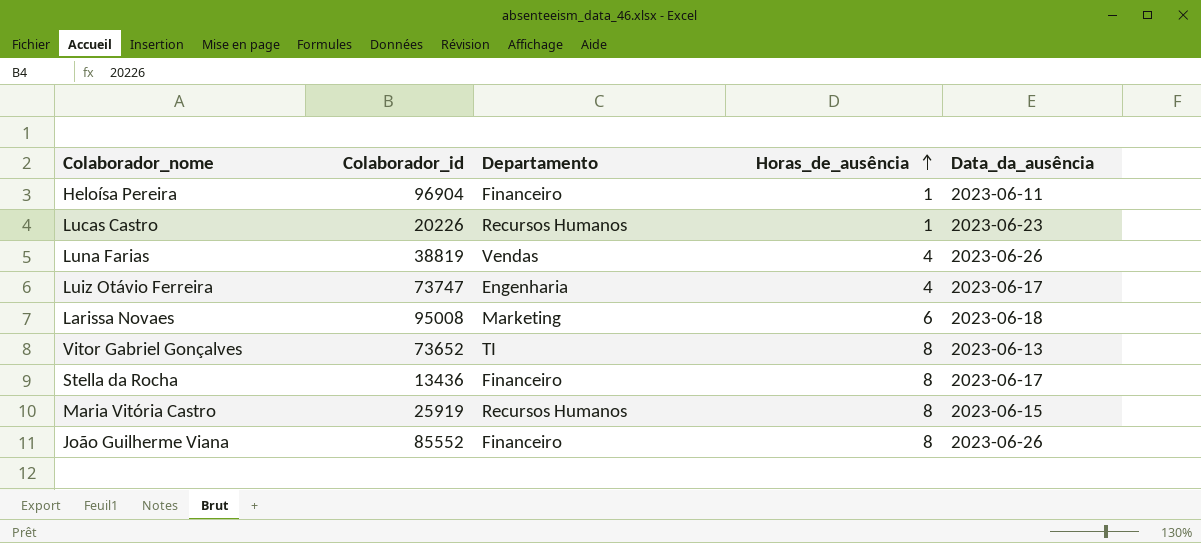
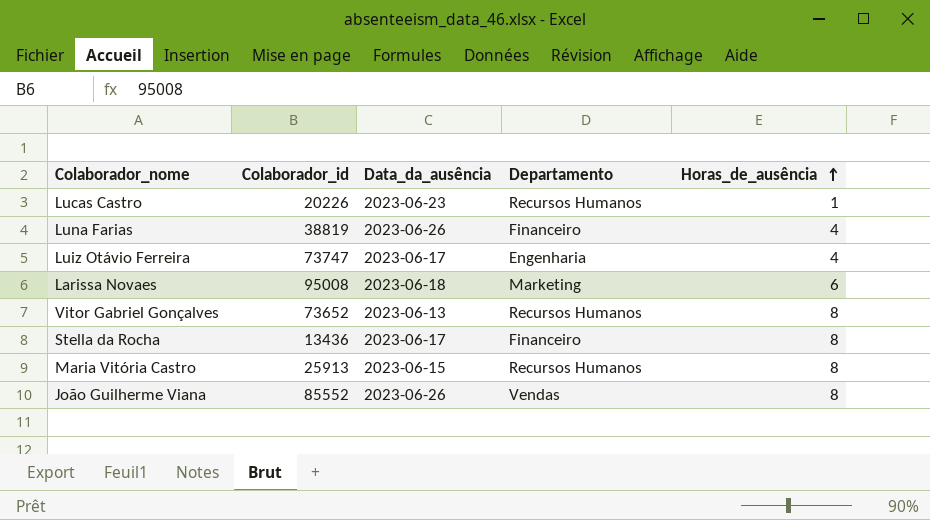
column Data_da_ausência | position: 5 -> 3
row Heloísa Pereira: 96904 | Financeiro | 1 | 2023-06-11 -> none
Luna Farias | Departamento: Vendas -> Financeiro
Vitor Gabriel Gonçalves | Departamento: TI -> Recursos Humanos
Maria Vitória Castro | Colaborador_id: 25919 -> 25913
João Guilherme Viana | Departamento: Financeiro -> Vendas

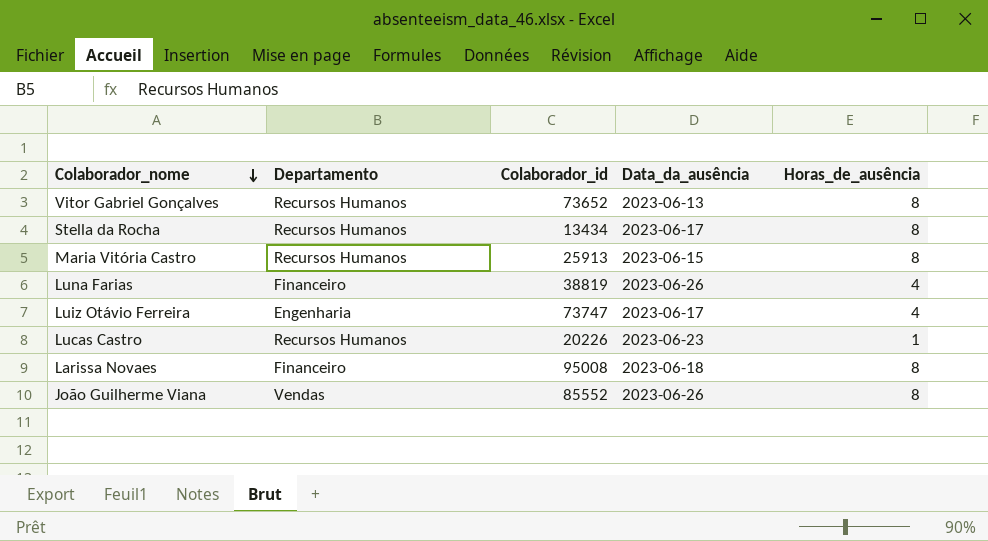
row order: Horas_de_ausência ascending -> Colaborador_nome descending
column Departamento | position: 4 -> 2
Stella da Rocha | Departamento: Financeiro -> Recursos Humanos
Stella da Rocha | Colaborador_id: 13436 -> 13434
Larissa Novaes | Departamento: Marketing -> Financeiro
Larissa Novaes | Horas_de_ausência: 6 -> 8

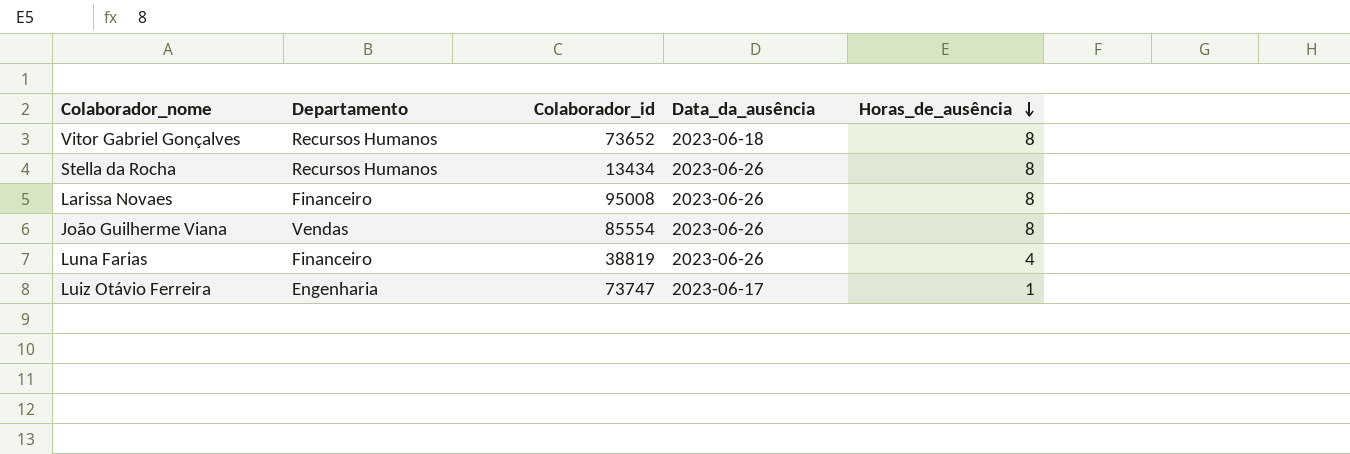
row order: Colaborador_nome descending -> Horas_de_ausência descending
row Maria Vitória Castro: Recursos Humanos | 25913 | 2023-06-15 | 8 -> none
row Lucas Castro: Recursos Humanos | 20226 | 2023-06-23 | 1 -> none
Vitor Gabriel Gonçalves | Data_da_ausência: 2023-06-13 -> 2023-06-18
Stella da Rocha | Data_da_ausência: 2023-06-17 -> 2023-06-26
Larissa Novaes | Data_da_ausência: 2023-06-18 -> 2023-06-26
João Guilherme Viana | Colaborador_id: 85552 -> 85554
Luiz Otávio Ferreira | Horas_de_ausência: 4 -> 1

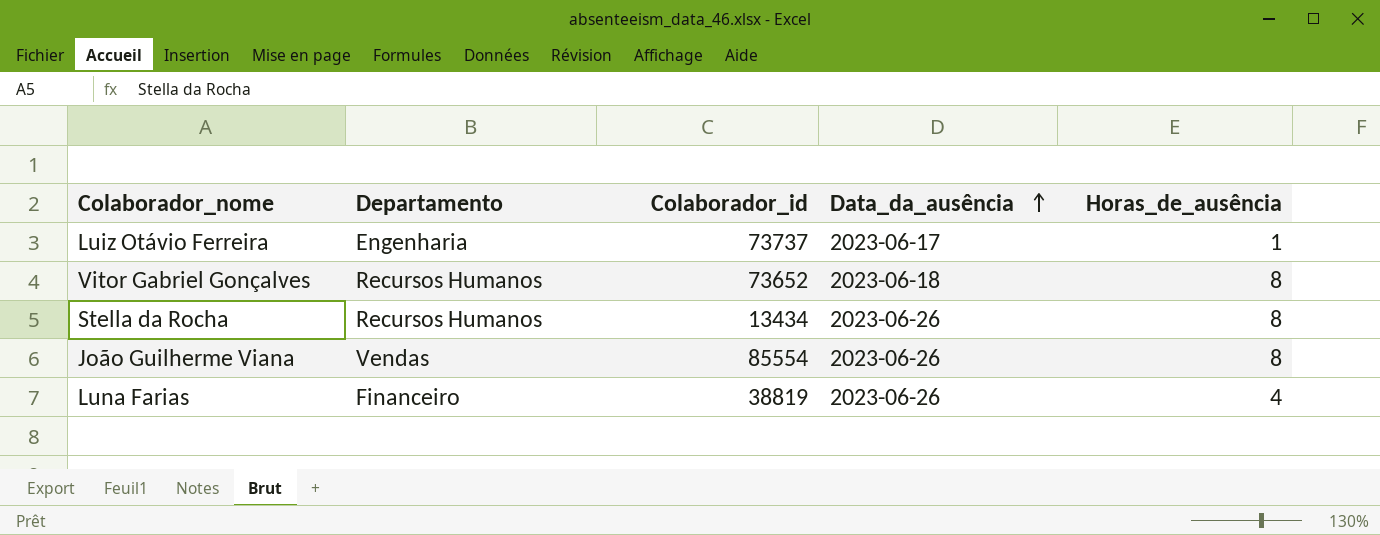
row order: Horas_de_ausência descending -> Data_da_ausência ascending
row Larissa Novaes: Financeiro | 95008 | 2023-06-26 | 8 -> none
Luiz Otávio Ferreira | Colaborador_id: 73747 -> 73737

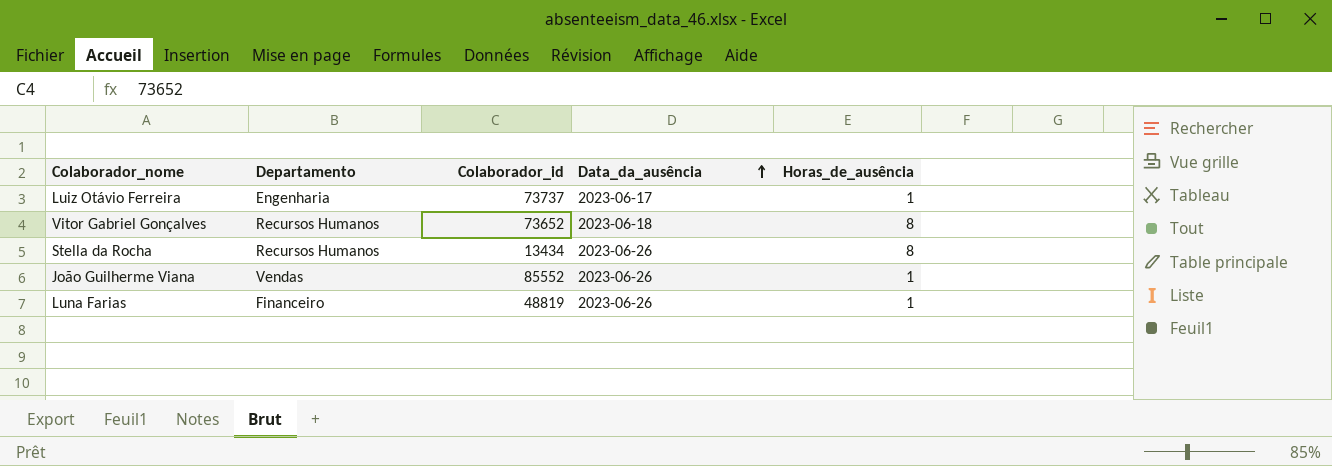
João Guilherme Viana | Colaborador_id: 85554 -> 85552
João Guilherme Viana | Horas_de_ausência: 8 -> 1
Luna Farias | Colaborador_id: 38819 -> 48819
Luna Farias | Horas_de_ausência: 4 -> 1

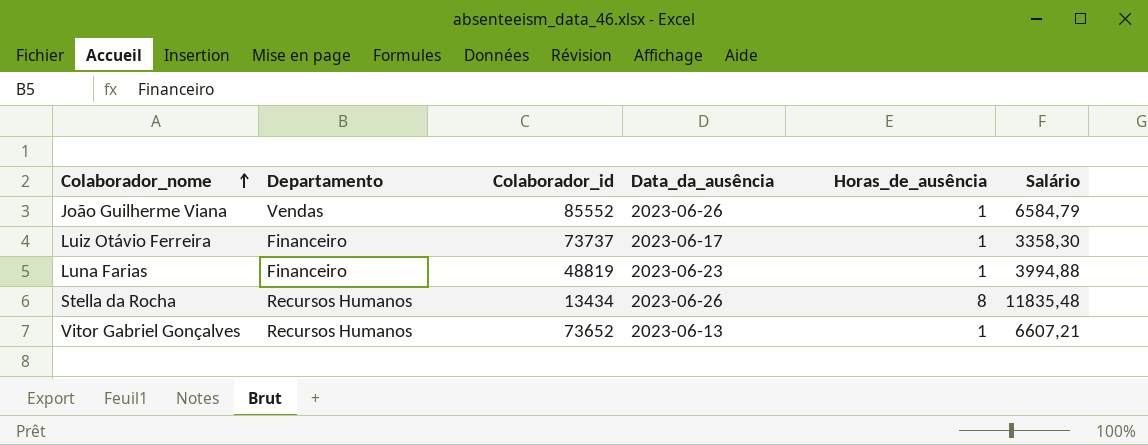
row order: Data_da_ausência ascending -> Colaborador_nome ascending
column Salário | position: none -> 6
Luiz Otávio Ferreira | Departamento: Engenharia -> Financeiro
Luna Farias | Data_da_ausência: 2023-06-26 -> 2023-06-23
Vitor Gabriel Gonçalves | Data_da_ausência: 2023-06-18 -> 2023-06-13
Vitor Gabriel Gonçalves | Horas_de_ausência: 8 -> 1

